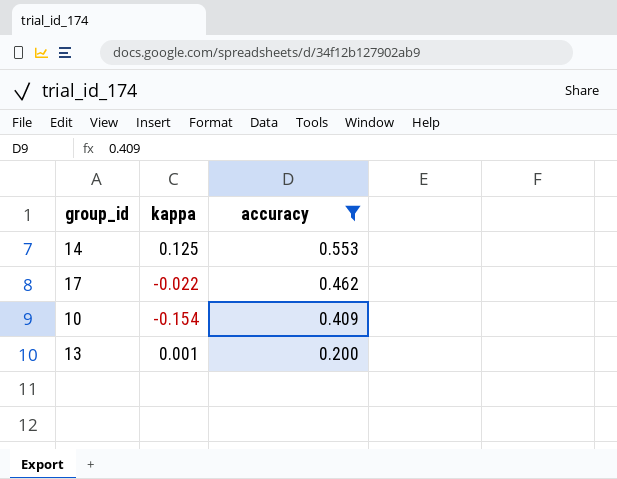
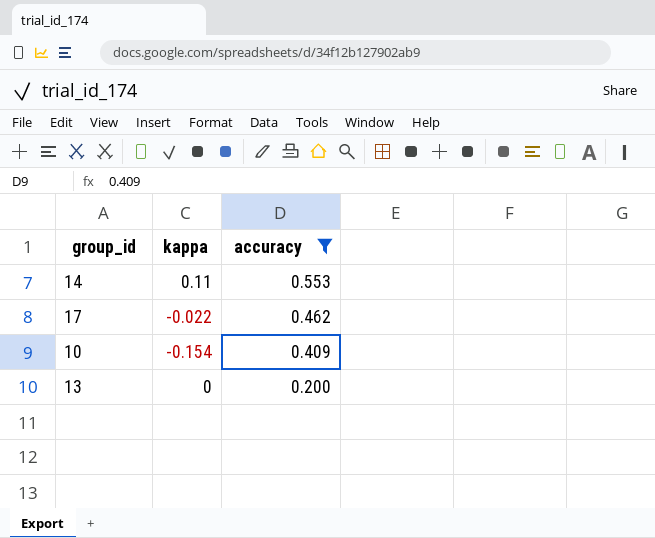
14 | kappa: 0.125 -> 0.11
13 | kappa: 0.001 -> 0

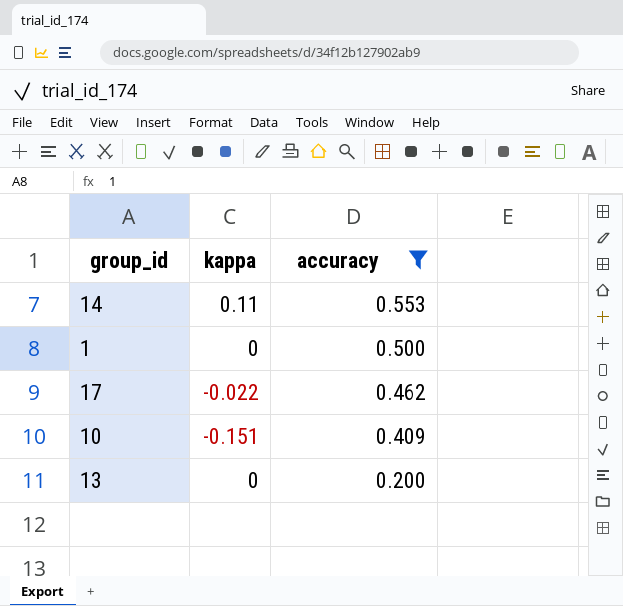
row 1: none -> 0 | 0.500
10 | kappa: -0.154 -> -0.151

